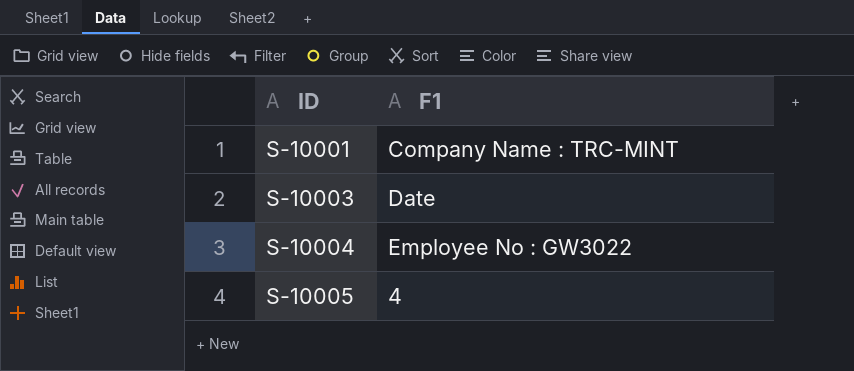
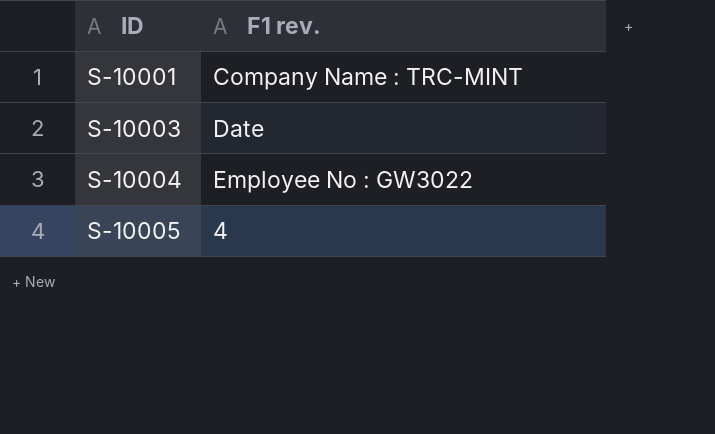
column name: F1 -> F1 rev.

